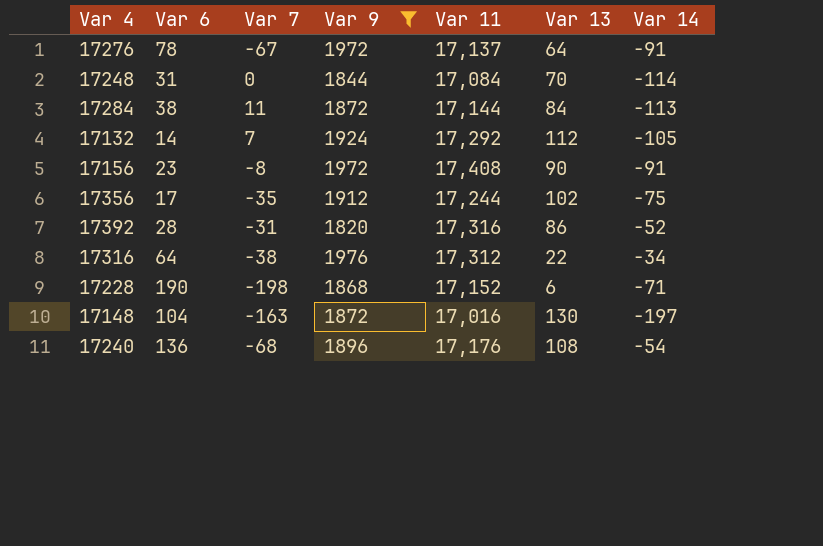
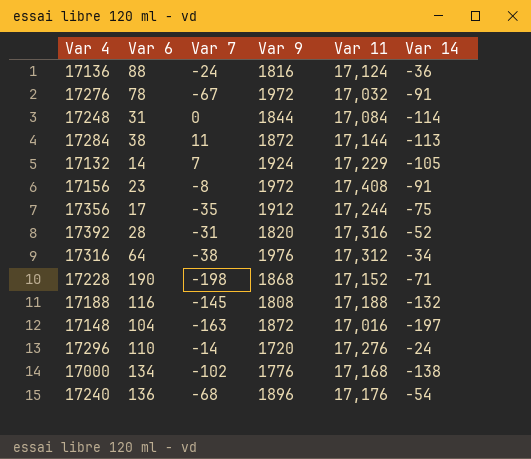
filter: Var 9 >= 1820 -> none
column Var 13 | position: 6 -> none
17276 | Var 11: 17,137 -> 17,032
17132 | Var 11: 17,292 -> 17,229

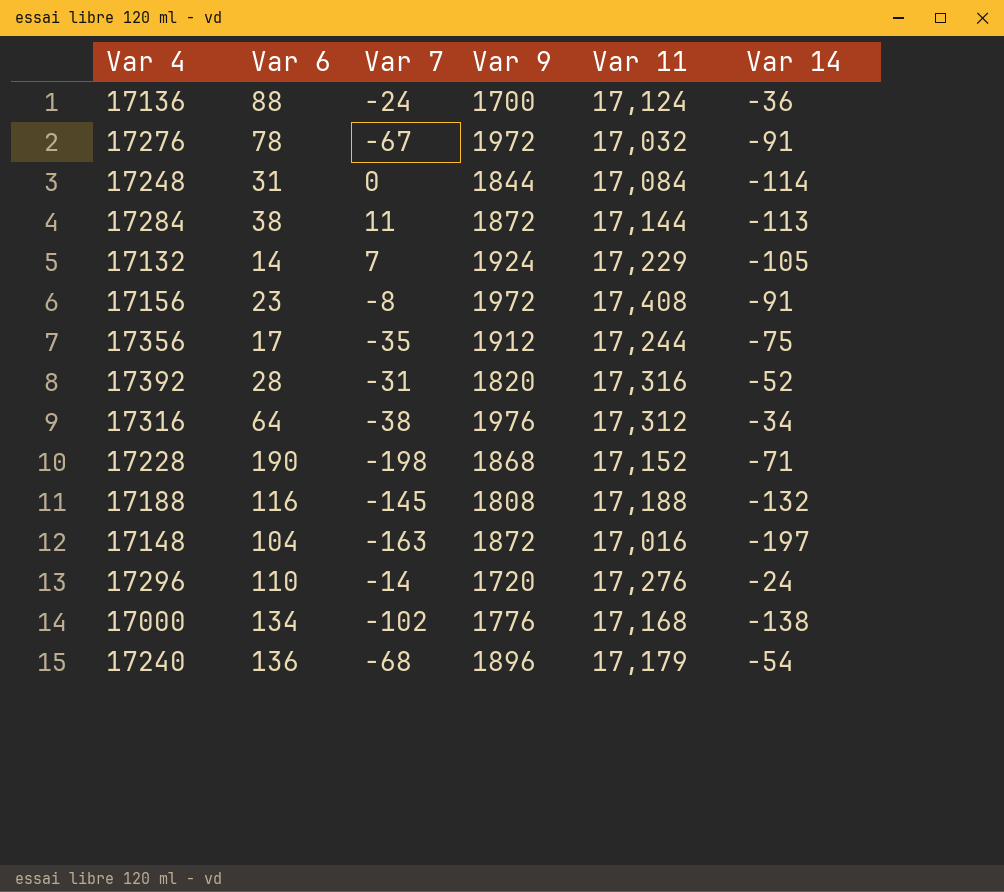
17136 | Var 9: 1816 -> 1700
17240 | Var 11: 17,176 -> 17,179

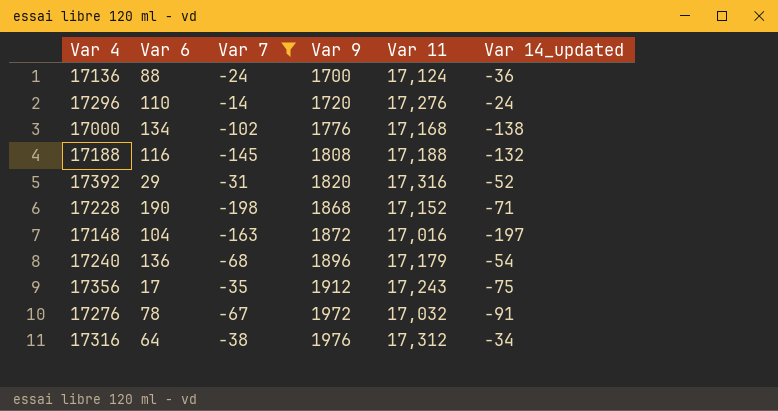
filter: none -> Var 7 <= -14
row order: none -> Var 9 ascending
column name: Var 14 -> Var 14_updated
17392 | Var 6: 28 -> 29
17356 | Var 11: 17,244 -> 17,243

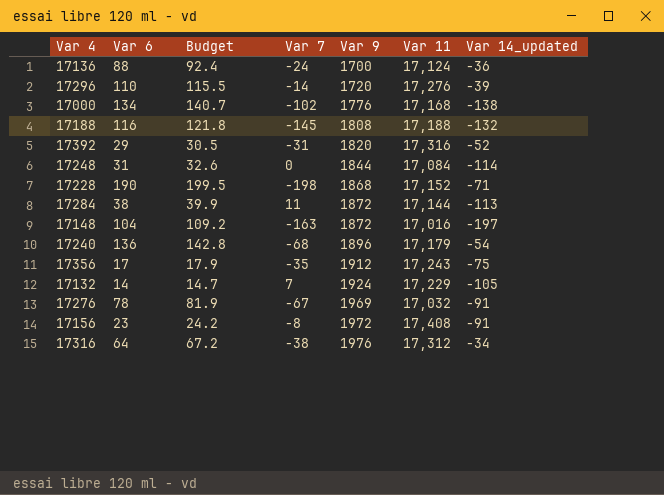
filter: Var 7 <= -14 -> none
column Budget | formula: none -> [Var 6] * 1.05
17296 | Var 14_updated: -24 -> -39
17276 | Var 9: 1972 -> 1969

